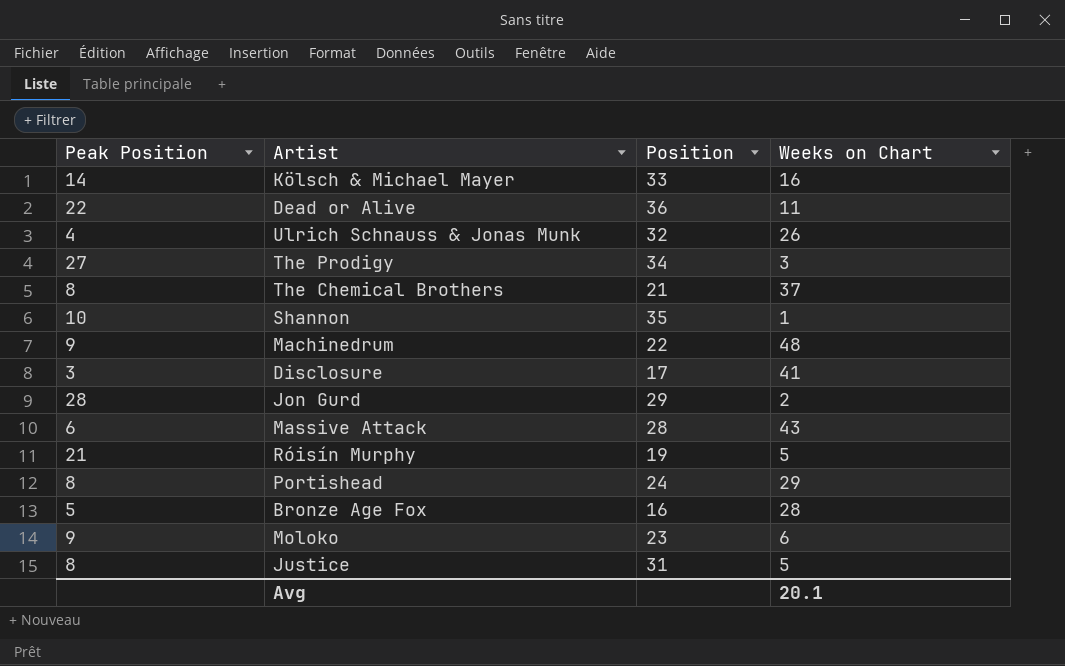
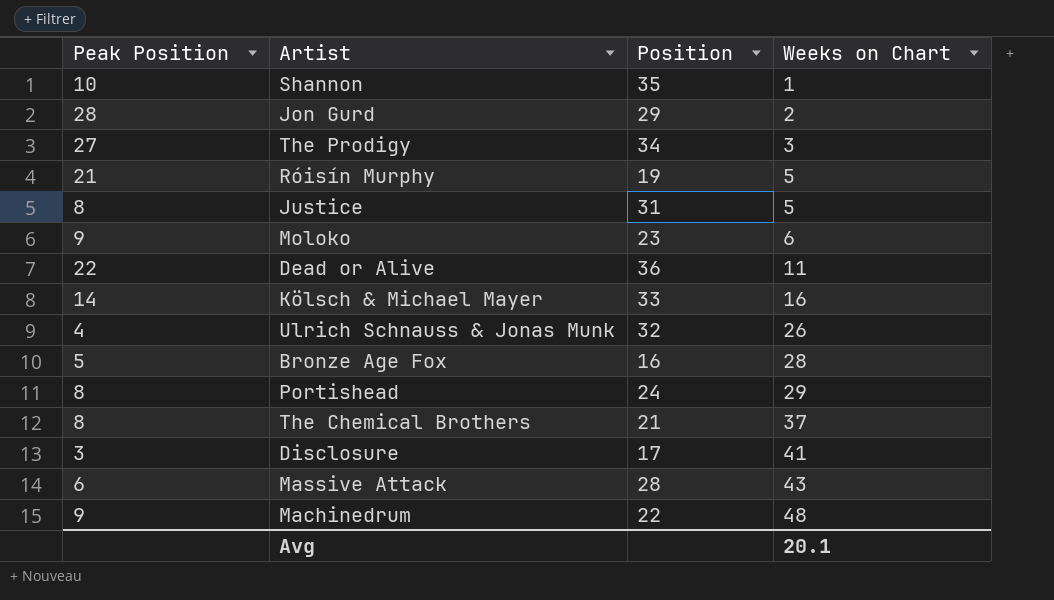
row order: none -> Weeks on Chart ascending

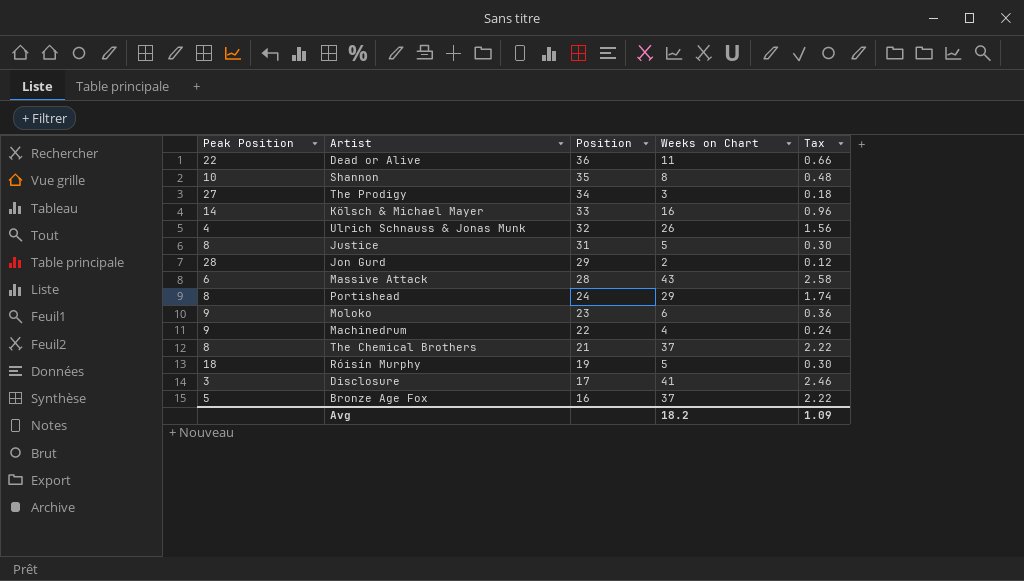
row order: Weeks on Chart ascending -> Position descending
column Tax | formula: none -> [Weeks on Chart] * 0.06
Shannon | Weeks on Chart: 1 -> 8
Machinedrum | Weeks on Chart: 48 -> 4
Róisín Murphy | Peak Position: 21 -> 18
Bronze Age Fox | Weeks on Chart: 28 -> 37
Avg | Weeks on Chart: 20.1 -> 18.2

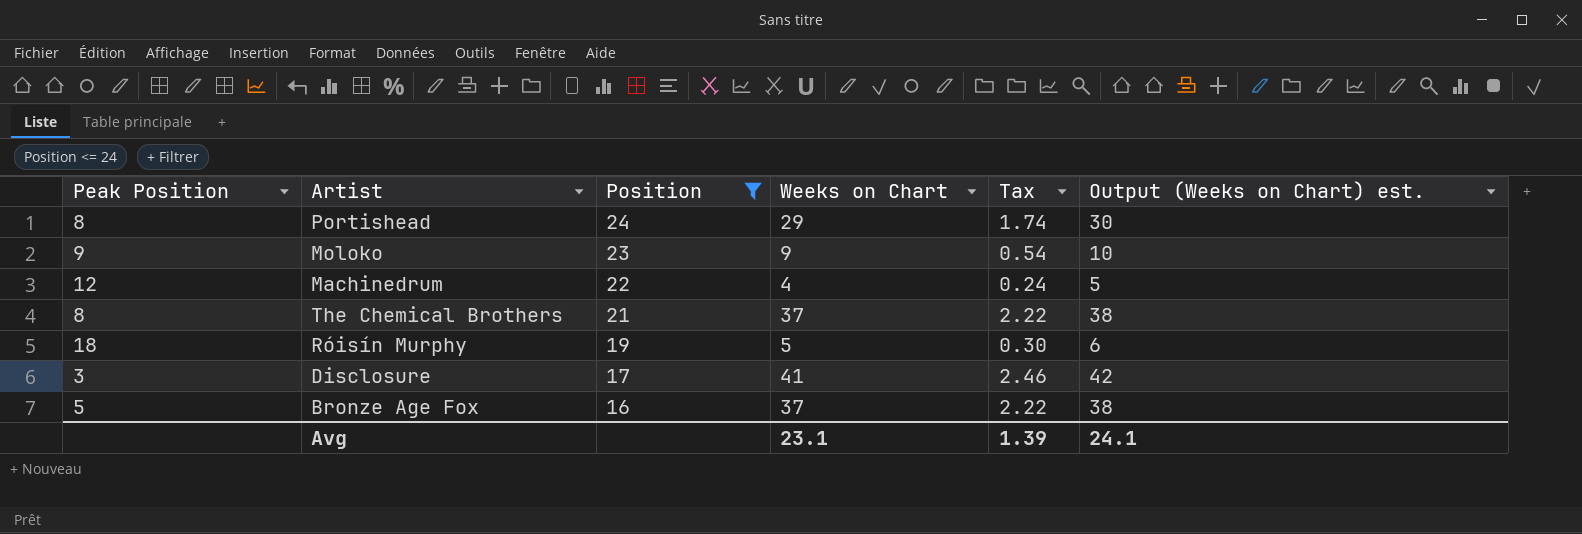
filter: none -> Position <= 24
column Output (Weeks on Chart) est. | formula: none -> [Weeks on Chart] + 1
Moloko | Weeks on Chart: 6 -> 9
Moloko | Tax: 0.36 -> 0.54
Machinedrum | Peak Position: 9 -> 12
Avg | Weeks on Chart: 18.2 -> 23.1
Avg | Tax: 1.09 -> 1.39

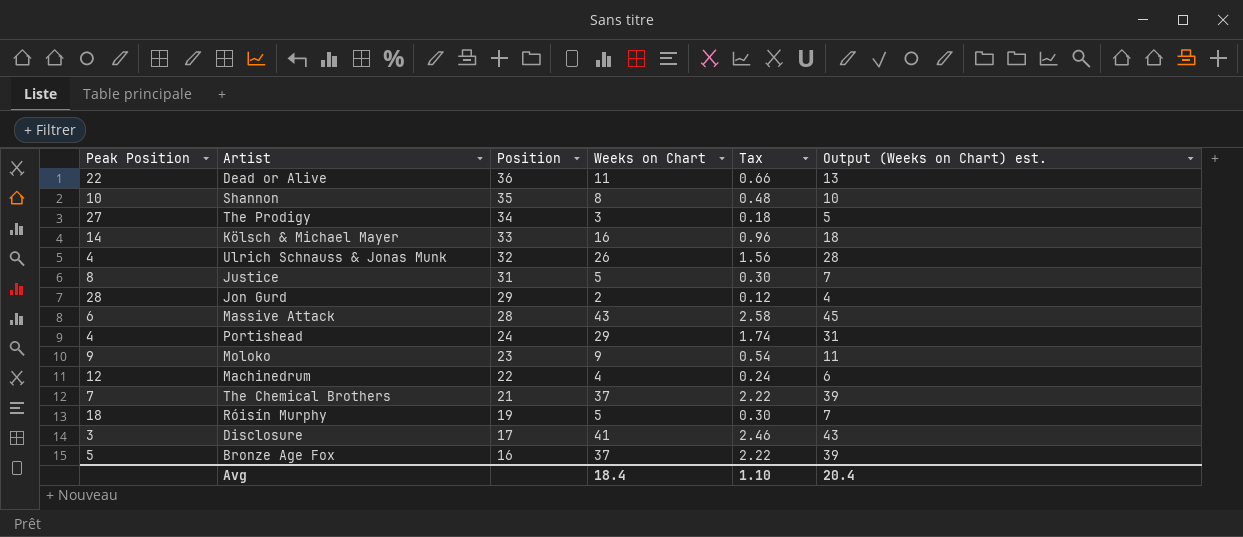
filter: Position <= 24 -> none
column Output (Weeks on Chart) est. | formula: [Weeks on Chart] + 1 -> [Weeks on Chart] + 2
Portishead | Peak Position: 8 -> 4
The Chemical Brothers | Peak Position: 8 -> 7
Avg | Weeks on Chart: 23.1 -> 18.4
Avg | Tax: 1.39 -> 1.10
Avg | Output (Weeks on Chart) est.: 24.1 -> 20.4

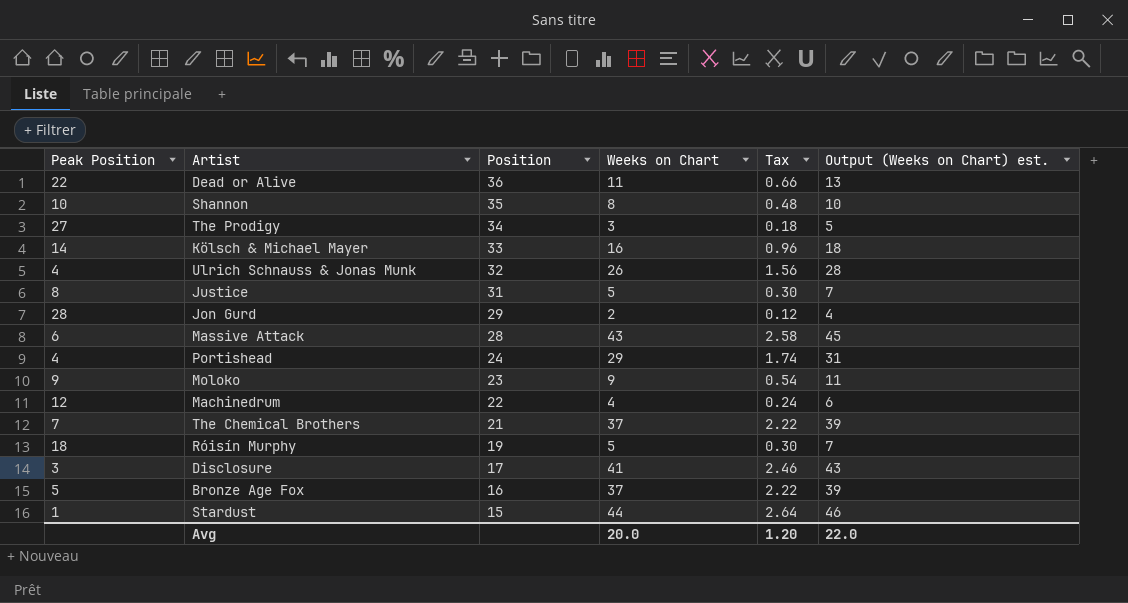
row Stardust: none -> 1 | 15 | 44 | 2.64 | 46
Avg | Weeks on Chart: 18.4 -> 20.0
Avg | Tax: 1.10 -> 1.20
Avg | Output (Weeks on Chart) est.: 20.4 -> 22.0

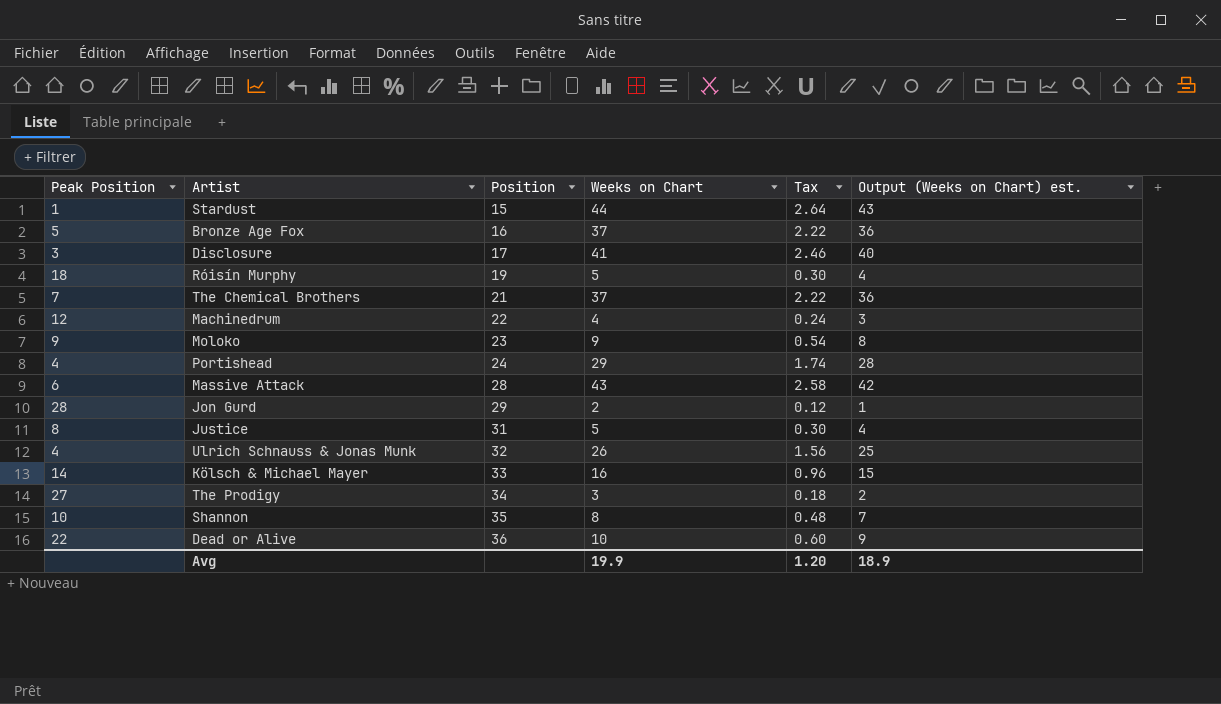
row order: Position descending -> Position ascending
column Output (Weeks on Chart) est. | formula: [Weeks on Chart] + 2 -> [Weeks on Chart] - 1
Dead or Alive | Weeks on Chart: 11 -> 10
Dead or Alive | Tax: 0.66 -> 0.60
Avg | Weeks on Chart: 20.0 -> 19.9
Avg | Output (Weeks on Chart) est.: 22.0 -> 18.9

